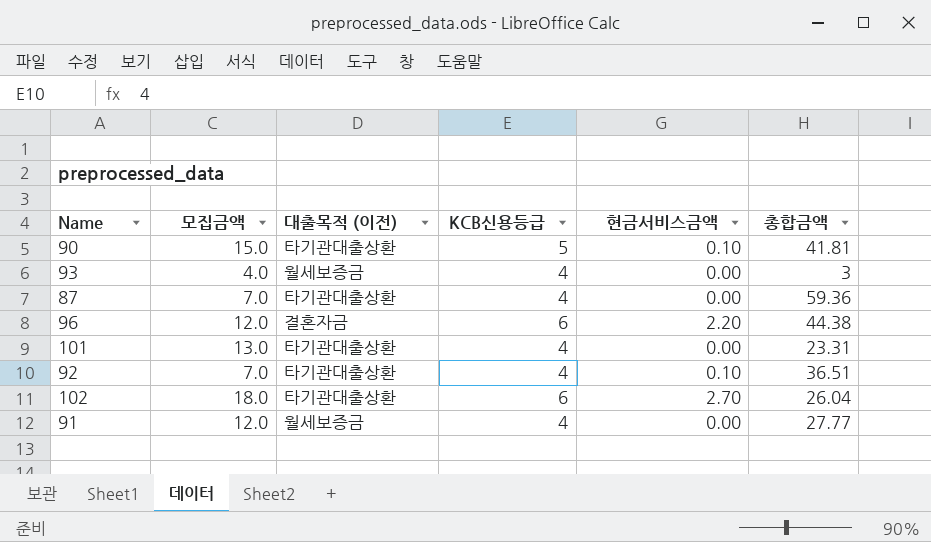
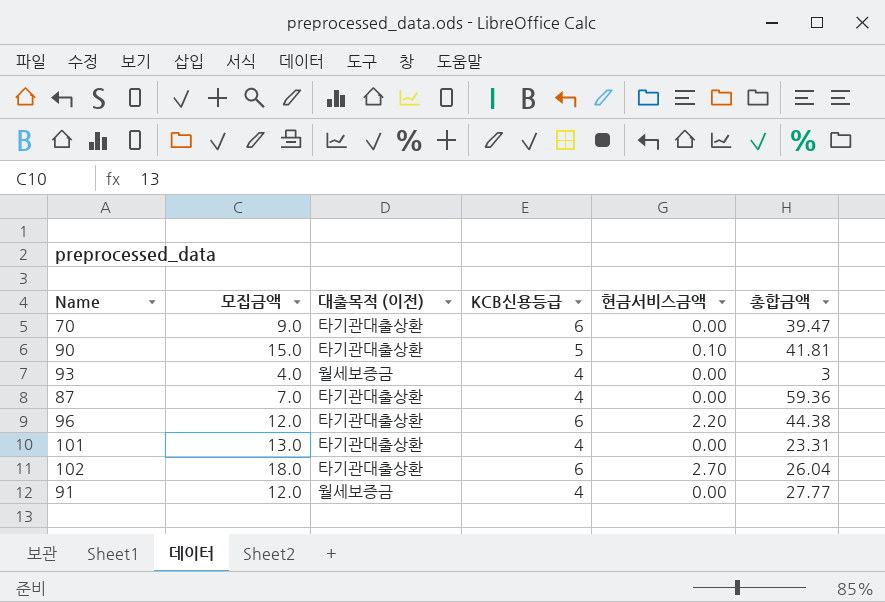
row 92: 7.0 | 타기관대출상환 | 4 | 0.10 | 36.51 -> none
row 70: none -> 9.0 | 타기관대출상환 | 6 | 0.00 | 39.47
96 | 대출목적 (이전): 결혼자금 -> 타기관대출상환

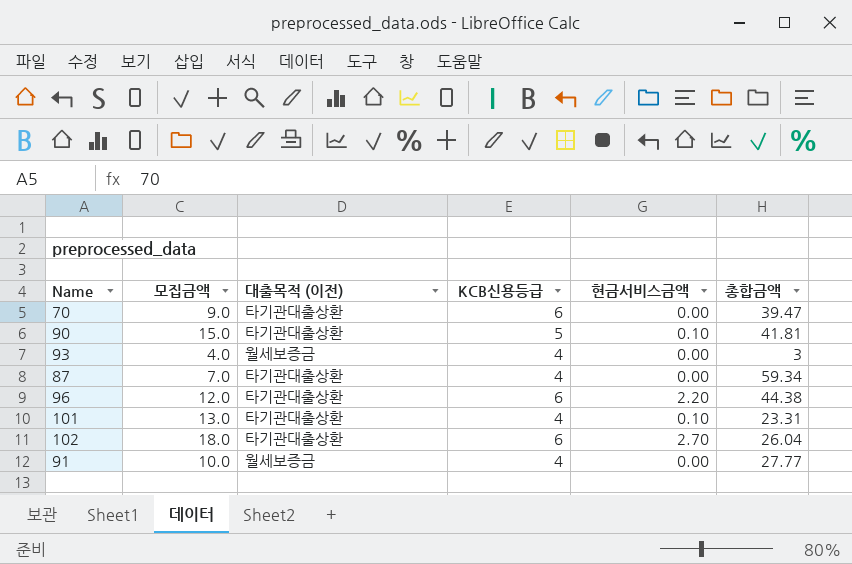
87 | 총합금액: 59.36 -> 59.34
101 | 현금서비스금액: 0.00 -> 0.10
91 | 모집금액: 12.0 -> 10.0

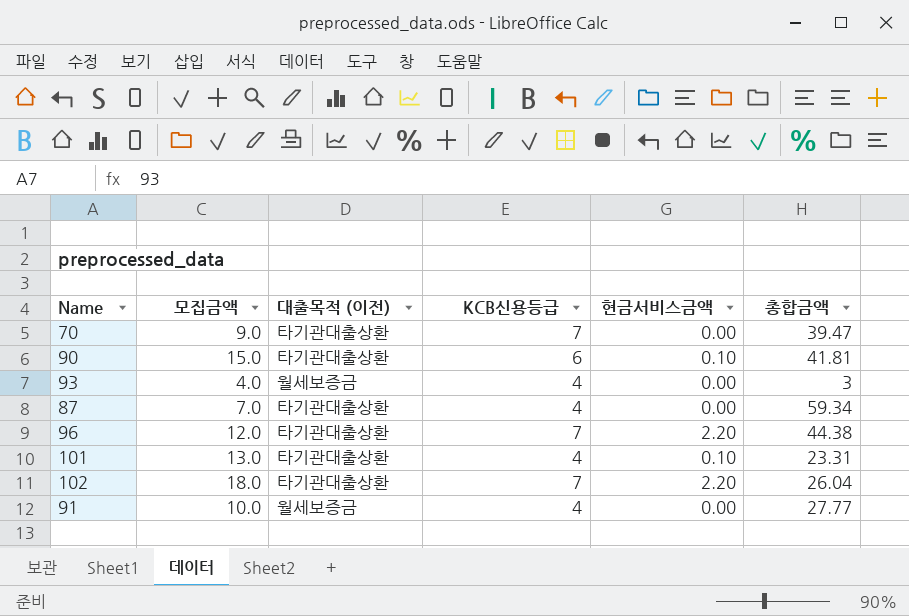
70 | KCB신용등급: 6 -> 7
90 | KCB신용등급: 5 -> 6
96 | KCB신용등급: 6 -> 7
102 | KCB신용등급: 6 -> 7
102 | 현금서비스금액: 2.70 -> 2.20

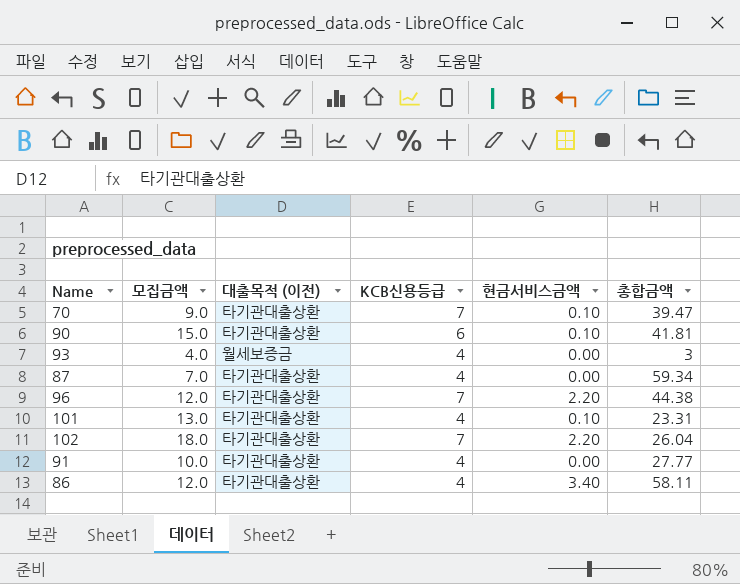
70 | 현금서비스금액: 0.00 -> 0.10
91 | 대출목적 (이전): 월세보증금 -> 타기관대출상환
row 86: none -> 12.0 | 타기관대출상환 | 4 | 3.40 | 58.11

